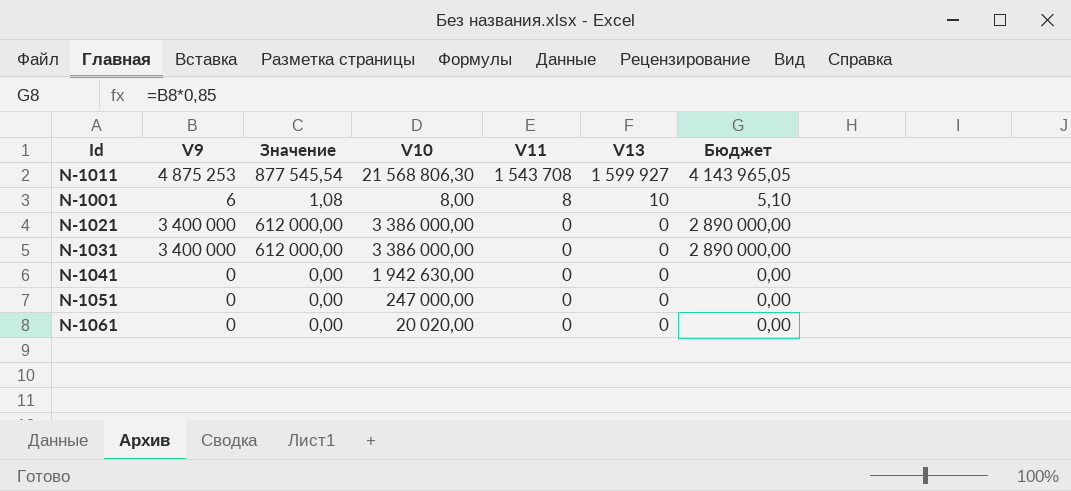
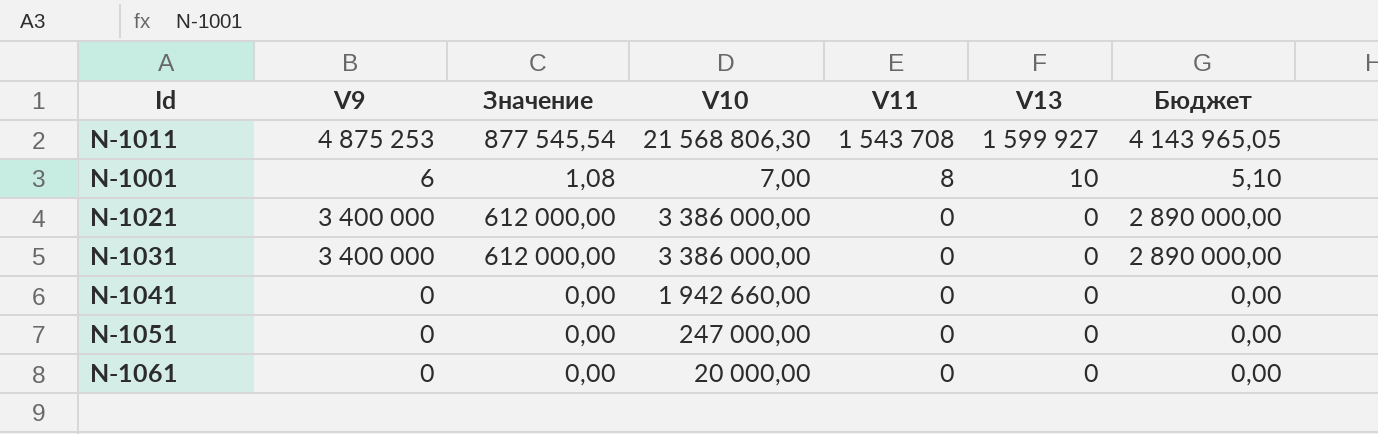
N-1001 | V10: 8,00 -> 7,00
N-1041 | V10: 1 942 630,00 -> 1 942 660,00
N-1061 | V10: 20 020,00 -> 20 000,00

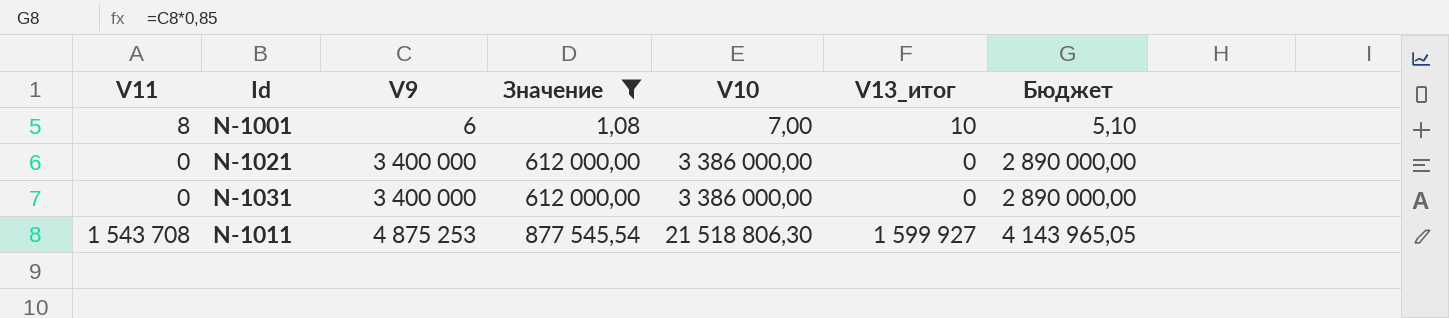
filter: none -> Значение != 0,00
row order: V11 descending -> V9 ascending
column V11 | position: 5 -> 1
column name: V13 -> V13_итог
N-1011 | V10: 21 568 806,30 -> 21 518 806,30

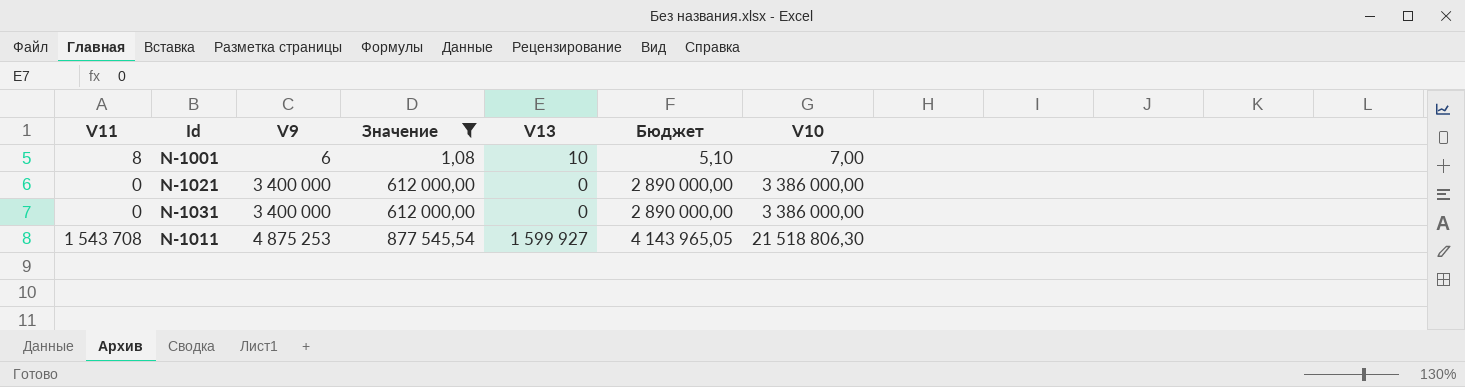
column name: V13_итог -> V13
column V10 | position: 5 -> 7

